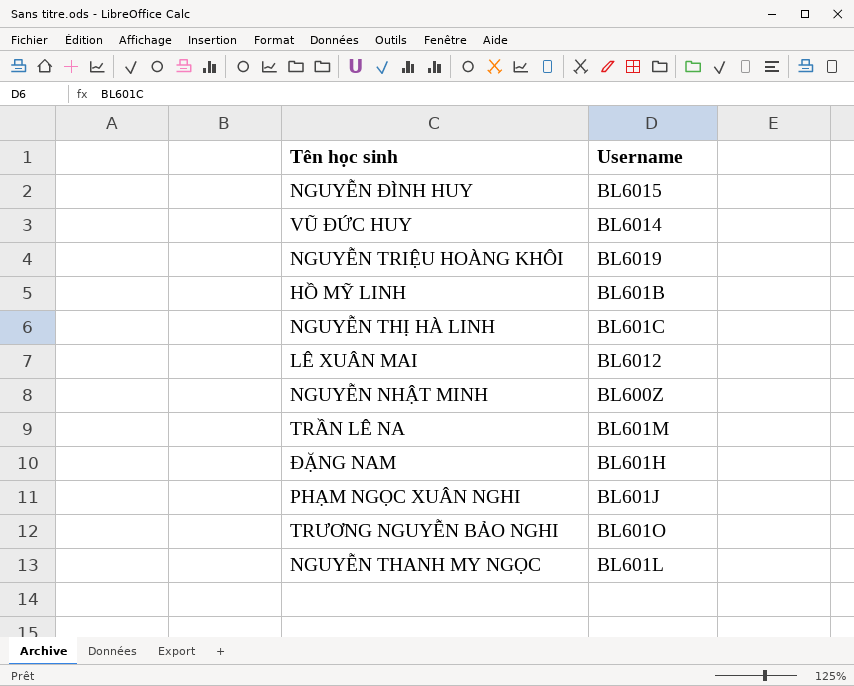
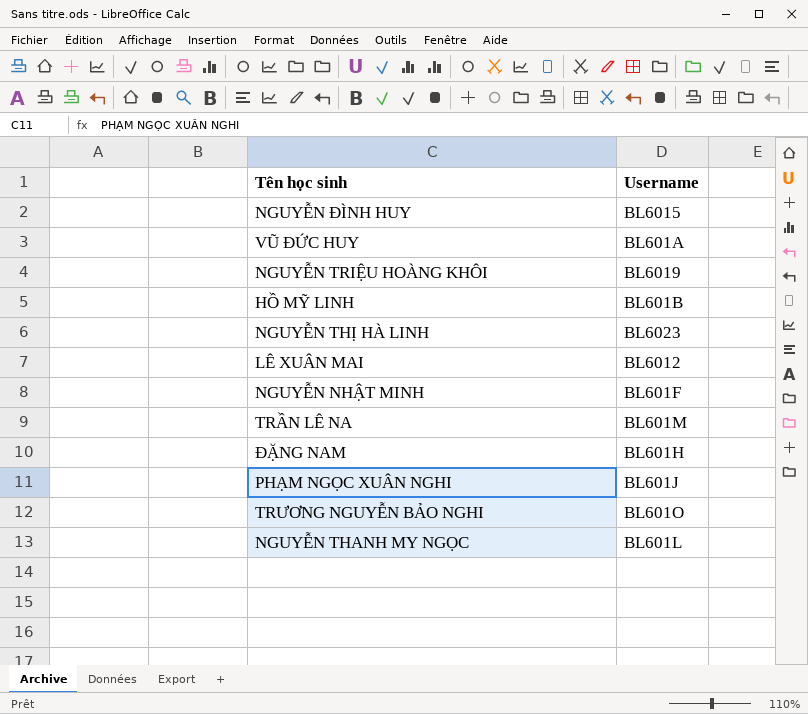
VŨ ĐỨC HUY | Username: BL6014 -> BL601A
NGUYỄN THỊ HÀ LINH | Username: BL601C -> BL6023
NGUYỄN NHẬT MINH | Username: BL600Z -> BL601F

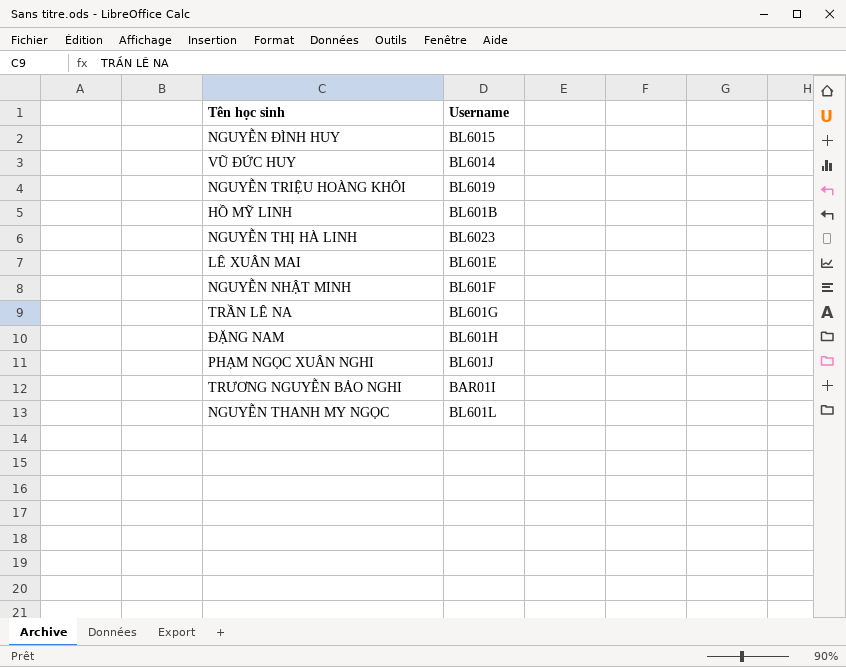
VŨ ĐỨC HUY | Username: BL601A -> BL6014
LÊ XUÂN MAI | Username: BL6012 -> BL601E
TRẦN LÊ NA | Username: BL601M -> BL601G
TRƯƠNG NGUYỄN BẢO NGHI | Username: BL601O -> BAR01I

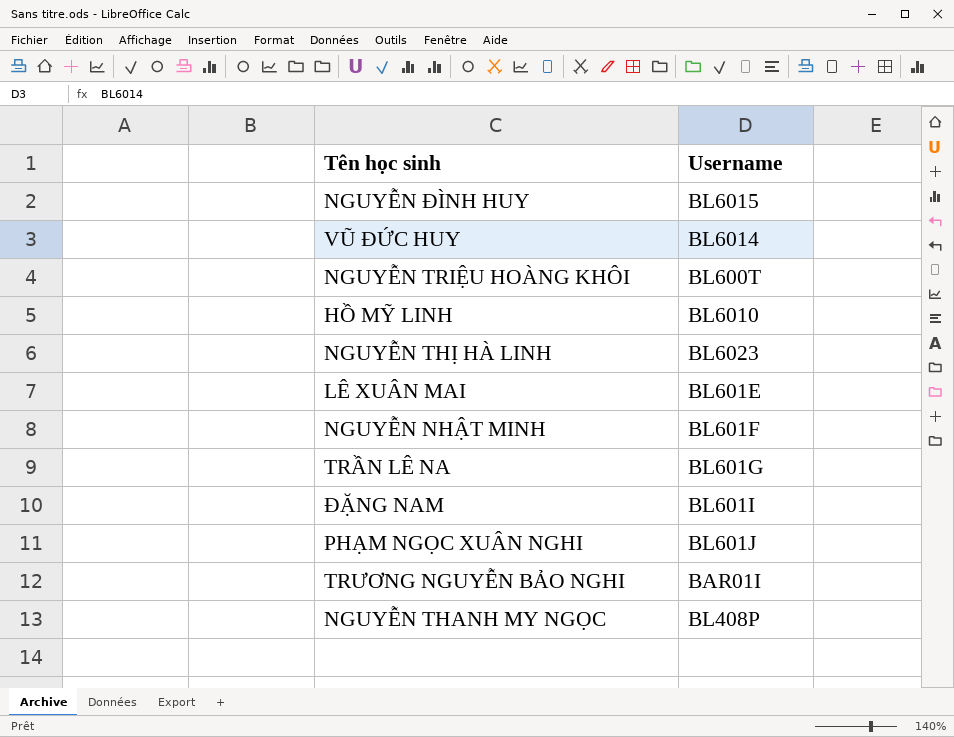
NGUYỄN TRIỆU HOÀNG KHÔI | Username: BL6019 -> BL600T
HỒ MỸ LINH | Username: BL601B -> BL6010
ĐẶNG NAM | Username: BL601H -> BL601I
NGUYỄN THANH MY NGỌC | Username: BL601L -> BL408P

